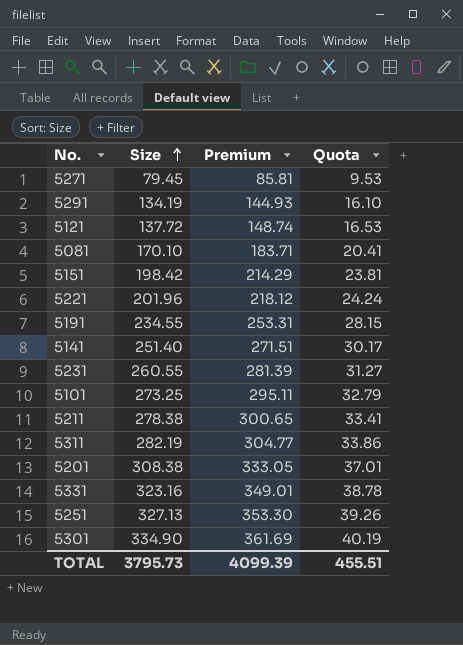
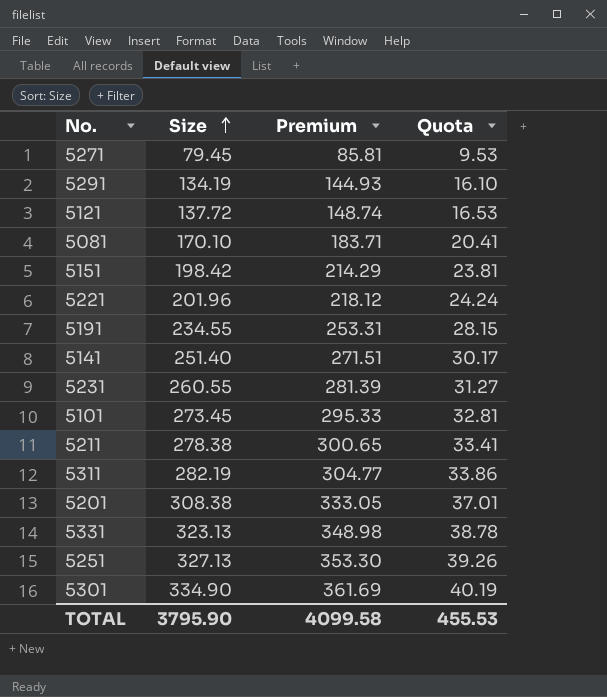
5101 | Size: 273.25 -> 273.45
5101 | Premium: 295.11 -> 295.33
5101 | Quota: 32.79 -> 32.81
5331 | Size: 323.16 -> 323.13
5331 | Premium: 349.01 -> 348.98
TOTAL | Size: 3795.73 -> 3795.90
TOTAL | Premium: 4099.39 -> 4099.58
TOTAL | Quota: 455.51 -> 455.53

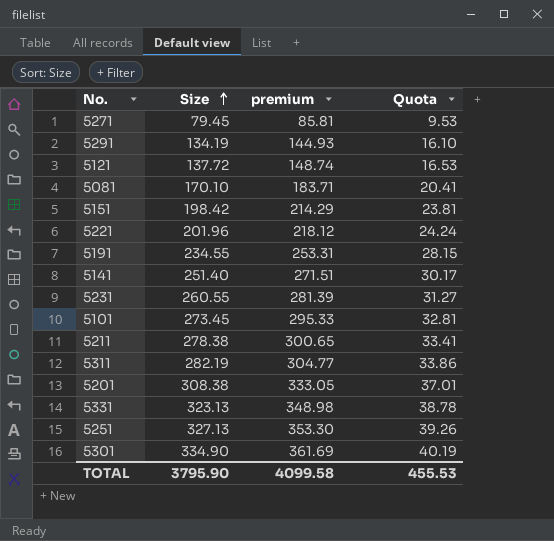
column name: Premium -> premium

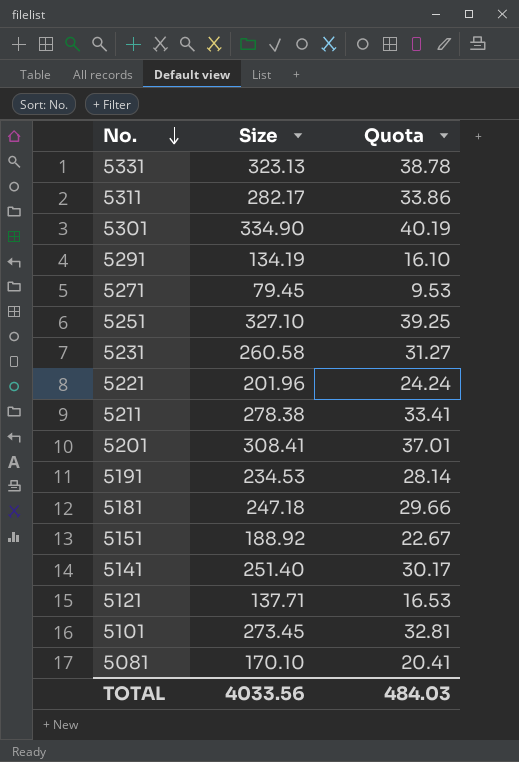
row order: Size ascending -> No. descending
column premium | formula: [Size] * 1.08 -> none
5311 | Size: 282.19 -> 282.17
5251 | Size: 327.13 -> 327.10
5251 | Quota: 39.26 -> 39.25
5231 | Size: 260.55 -> 260.58
5201 | Size: 308.38 -> 308.41
5191 | Size: 234.55 -> 234.53
5191 | Quota: 28.15 -> 28.14
row 5181: none -> 247.18 | 29.66
5151 | Size: 198.42 -> 188.92
5151 | Quota: 23.81 -> 22.67
5121 | Size: 137.72 -> 137.71
TOTAL | Size: 3795.90 -> 4033.56
TOTAL | Quota: 455.53 -> 484.03

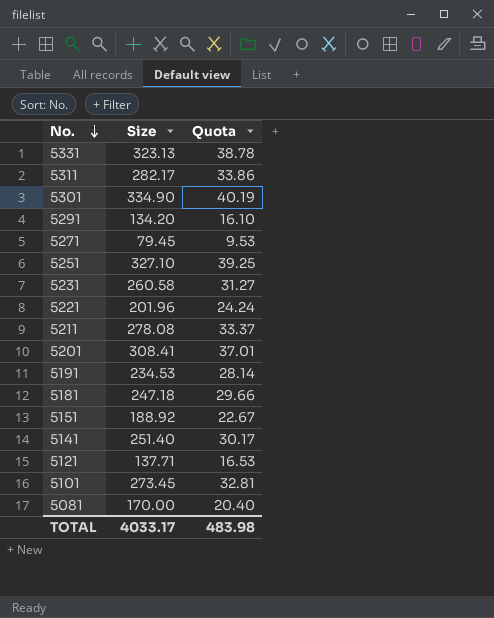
5291 | Size: 134.19 -> 134.20
5211 | Size: 278.38 -> 278.08
5211 | Quota: 33.41 -> 33.37
5081 | Size: 170.10 -> 170.00
5081 | Quota: 20.41 -> 20.40
TOTAL | Size: 4033.56 -> 4033.17
TOTAL | Quota: 484.03 -> 483.98

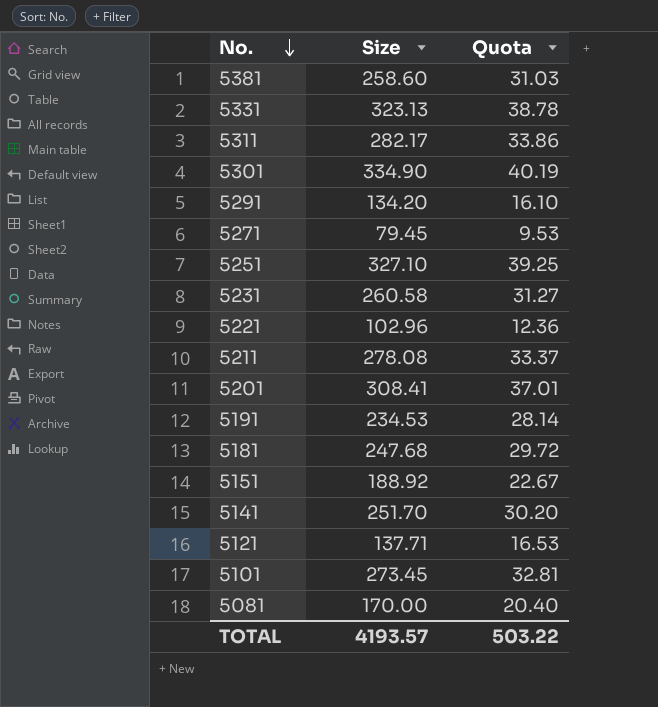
row 5381: none -> 258.60 | 31.03
5221 | Size: 201.96 -> 102.96
5221 | Quota: 24.24 -> 12.36
5181 | Size: 247.18 -> 247.68
5181 | Quota: 29.66 -> 29.72
5141 | Size: 251.40 -> 251.70
5141 | Quota: 30.17 -> 30.20
TOTAL | Size: 4033.17 -> 4193.57
TOTAL | Quota: 483.98 -> 503.22

